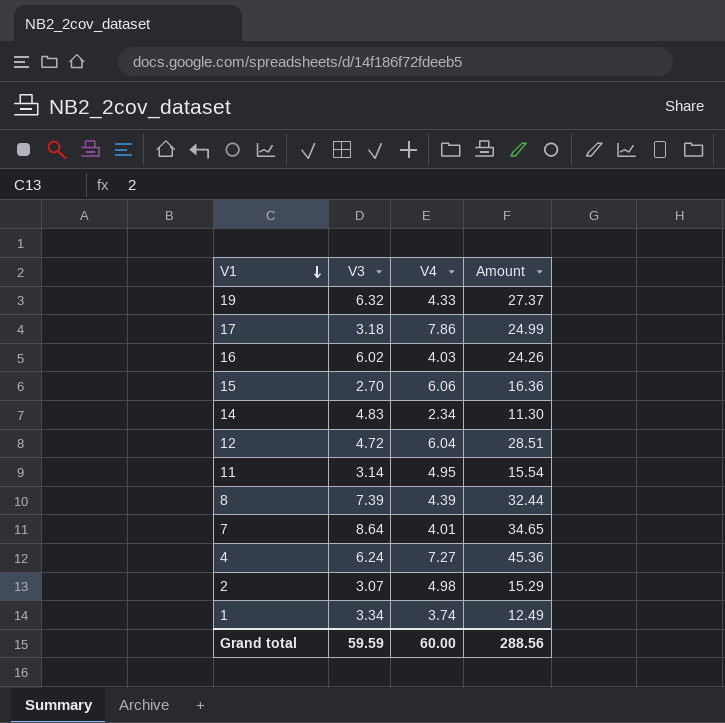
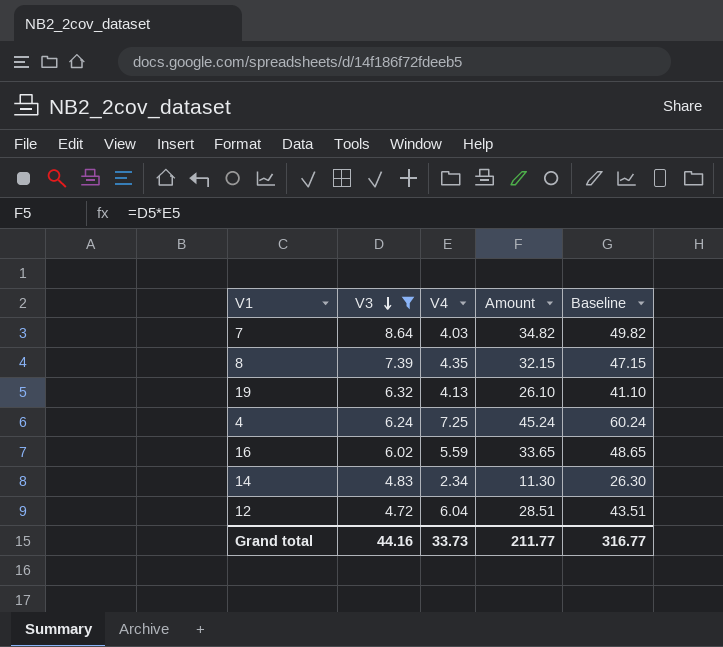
filter: none -> V3 >= 4.72
row order: V1 descending -> V3 descending
column Baseline | formula: none -> [Amount] + 15
7 | V4: 4.01 -> 4.03
7 | Amount: 34.65 -> 34.82
8 | V4: 4.39 -> 4.35
8 | Amount: 32.44 -> 32.15
19 | V4: 4.33 -> 4.13
19 | Amount: 27.37 -> 26.10
4 | V4: 7.27 -> 7.25
4 | Amount: 45.36 -> 45.24
16 | V4: 4.03 -> 5.59
16 | Amount: 24.26 -> 33.65
Grand total | V3: 59.59 -> 44.16
Grand total | V4: 60.00 -> 33.73
Grand total | Amount: 288.56 -> 211.77

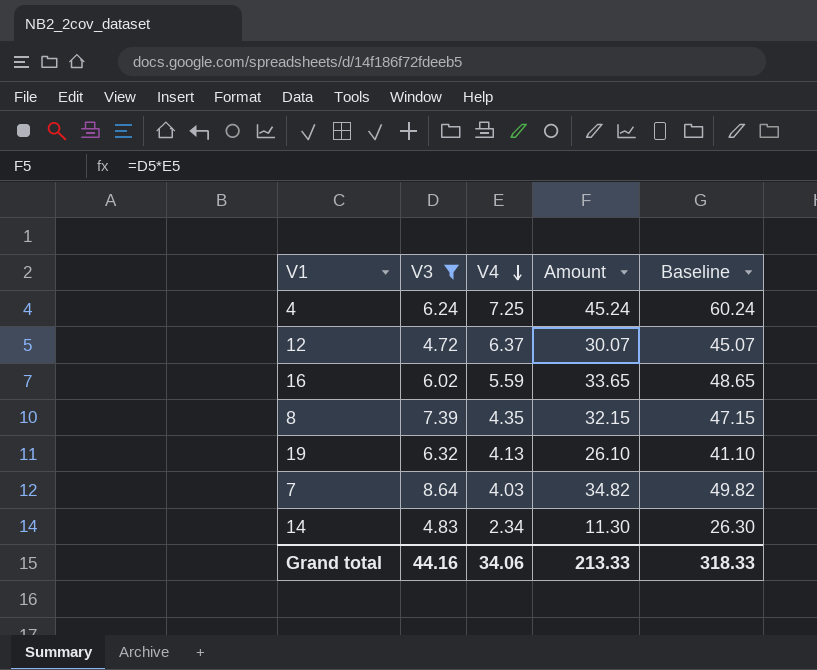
row order: V3 descending -> V4 descending
12 | V4: 6.04 -> 6.37
12 | Amount: 28.51 -> 30.07
12 | Baseline: 43.51 -> 45.07
Grand total | V4: 33.73 -> 34.06
Grand total | Amount: 211.77 -> 213.33
Grand total | Baseline: 316.77 -> 318.33

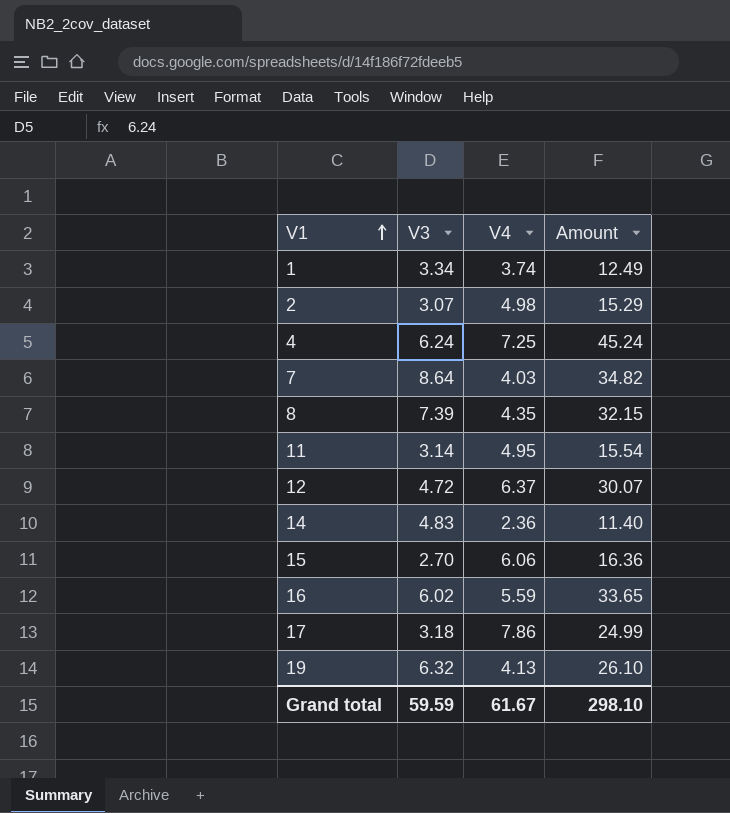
filter: V3 >= 4.72 -> none
row order: V4 descending -> V1 ascending
column Baseline | formula: [Amount] + 15 -> none
14 | V4: 2.34 -> 2.36
14 | Amount: 11.30 -> 11.40
Grand total | V3: 44.16 -> 59.59
Grand total | V4: 34.06 -> 61.67
Grand total | Amount: 213.33 -> 298.10

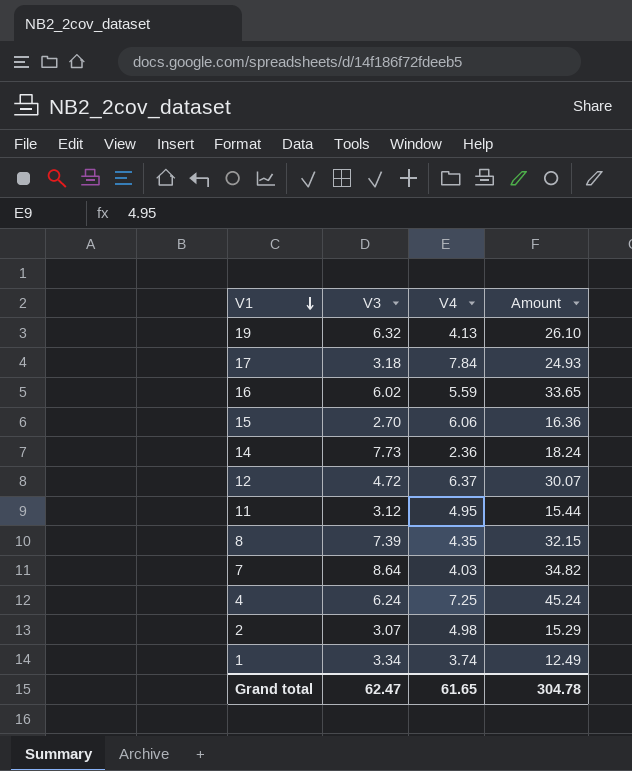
row order: V1 ascending -> V1 descending
17 | V4: 7.86 -> 7.84
17 | Amount: 24.99 -> 24.93
14 | V3: 4.83 -> 7.73
14 | Amount: 11.40 -> 18.24
11 | V3: 3.14 -> 3.12
11 | Amount: 15.54 -> 15.44
Grand total | V3: 59.59 -> 62.47
Grand total | V4: 61.67 -> 61.65
Grand total | Amount: 298.10 -> 304.78

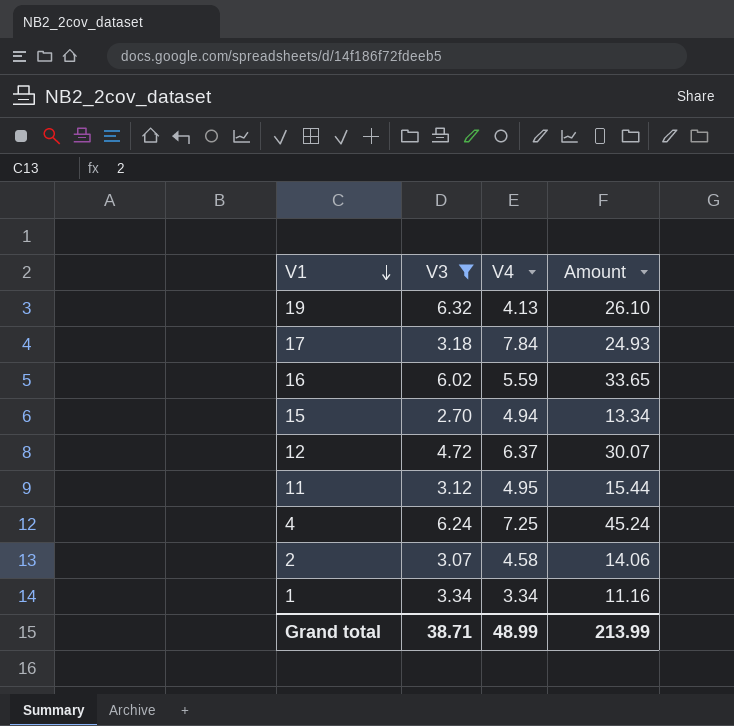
filter: none -> V3 <= 6.32
15 | V4: 6.06 -> 4.94
15 | Amount: 16.36 -> 13.34
2 | V4: 4.98 -> 4.58
2 | Amount: 15.29 -> 14.06
1 | V4: 3.74 -> 3.34
1 | Amount: 12.49 -> 11.16
Grand total | V3: 62.47 -> 38.71
Grand total | V4: 61.65 -> 48.99
Grand total | Amount: 304.78 -> 213.99

